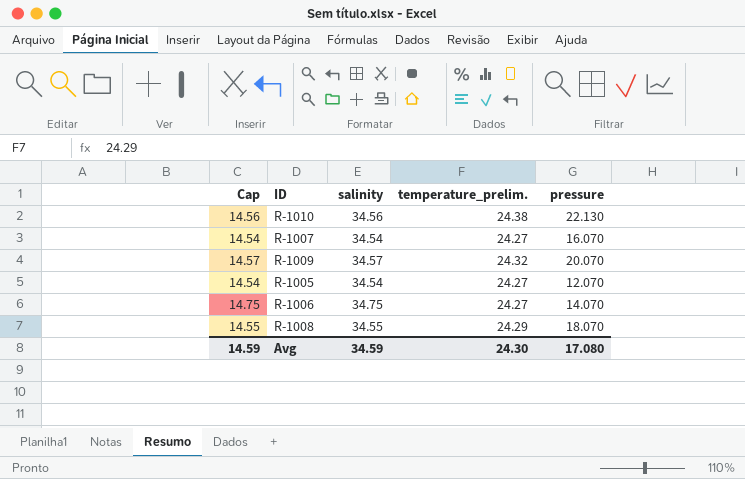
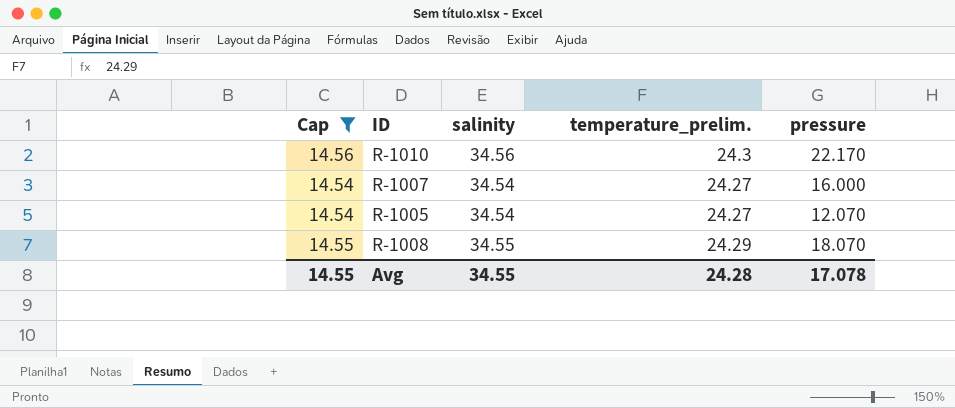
filter: none -> Cap <= 14.56
R-1010 | temperature_prelim.: 24.38 -> 24.3
R-1010 | pressure: 22.130 -> 22.170
R-1007 | pressure: 16.070 -> 16.000
Avg | Cap: 14.59 -> 14.55
Avg | salinity: 34.59 -> 34.55
Avg | temperature_prelim.: 24.30 -> 24.28
Avg | pressure: 17.080 -> 17.078

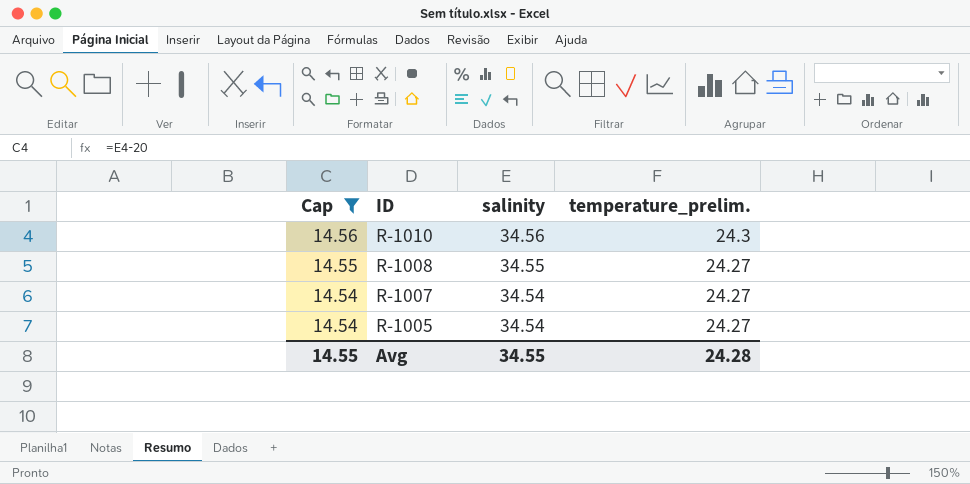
row order: none -> Cap descending
column pressure | position: 5 -> none
R-1008 | temperature_prelim.: 24.29 -> 24.27

